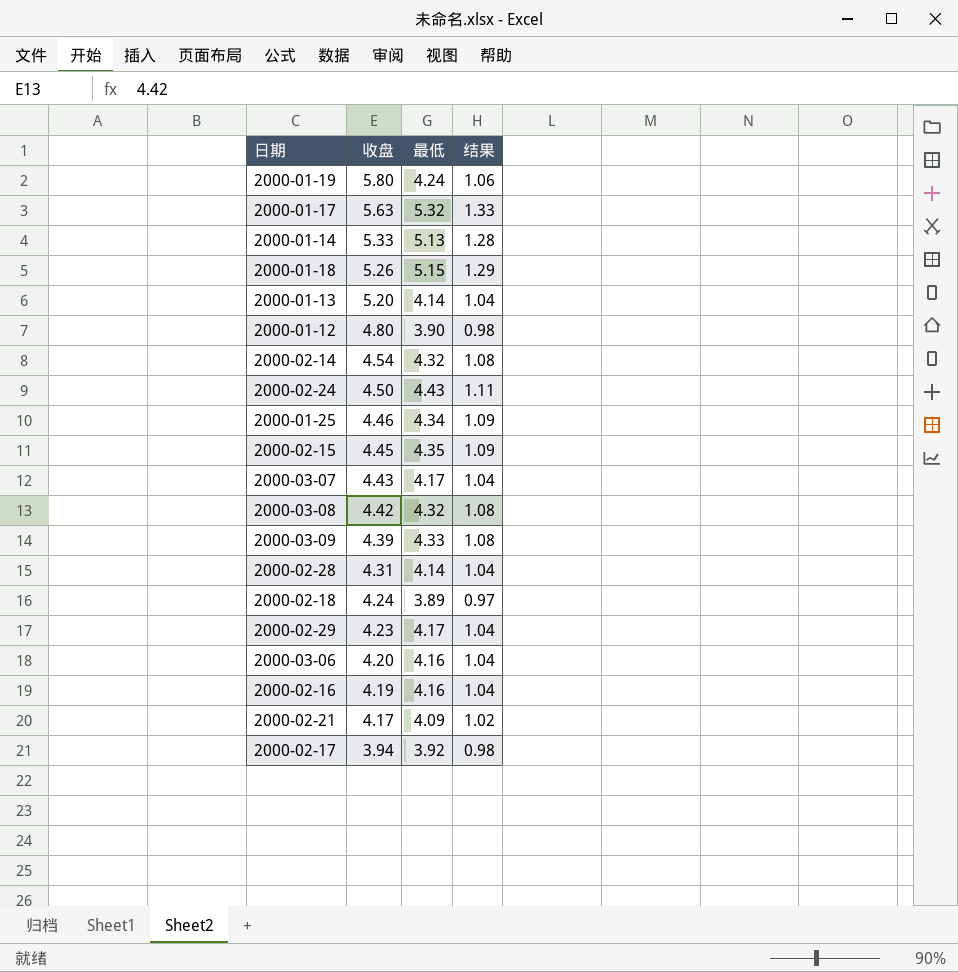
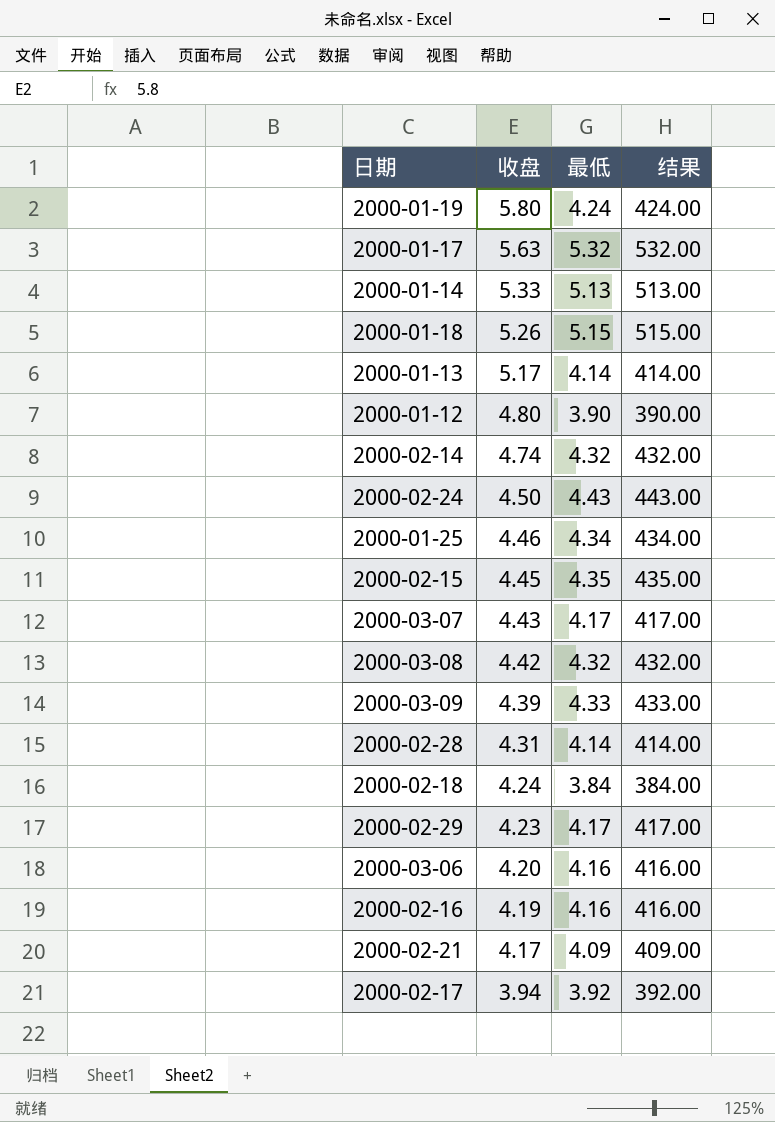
column 结果 | formula: [最低] * 0.25 -> [最低] * 100
2000-01-13 | 收盘: 5.20 -> 5.17
2000-02-14 | 收盘: 4.54 -> 4.74
2000-02-18 | 最低: 3.89 -> 3.84

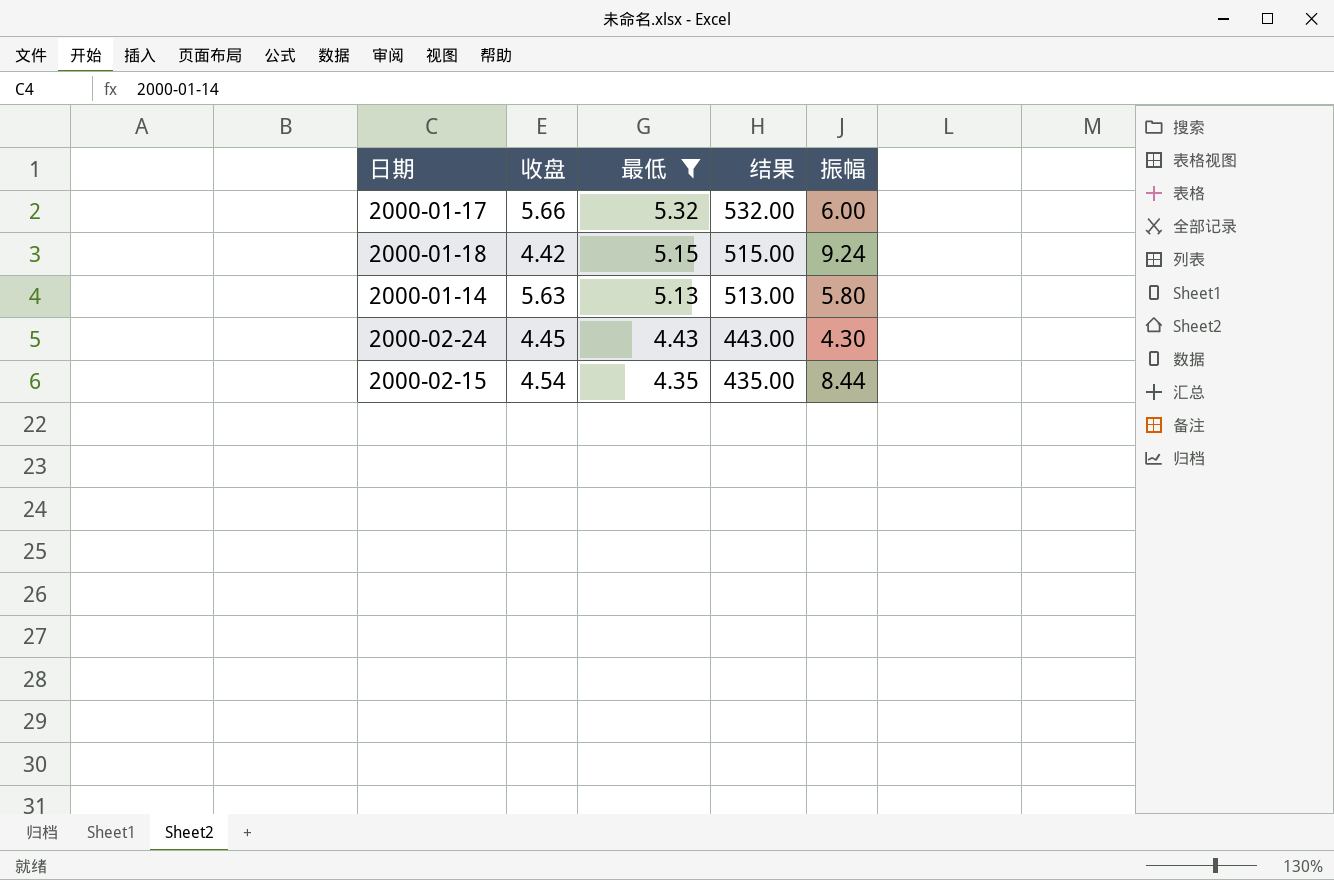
filter: none -> 最低 >= 4.35
row order: 收盘 descending -> 最低 descending
column 振幅 | position: none -> 5
2000-01-17 | 收盘: 5.63 -> 5.66
2000-01-18 | 收盘: 5.26 -> 4.42
2000-01-14 | 收盘: 5.33 -> 5.63
2000-02-24 | 收盘: 4.50 -> 4.45
2000-02-15 | 收盘: 4.45 -> 4.54

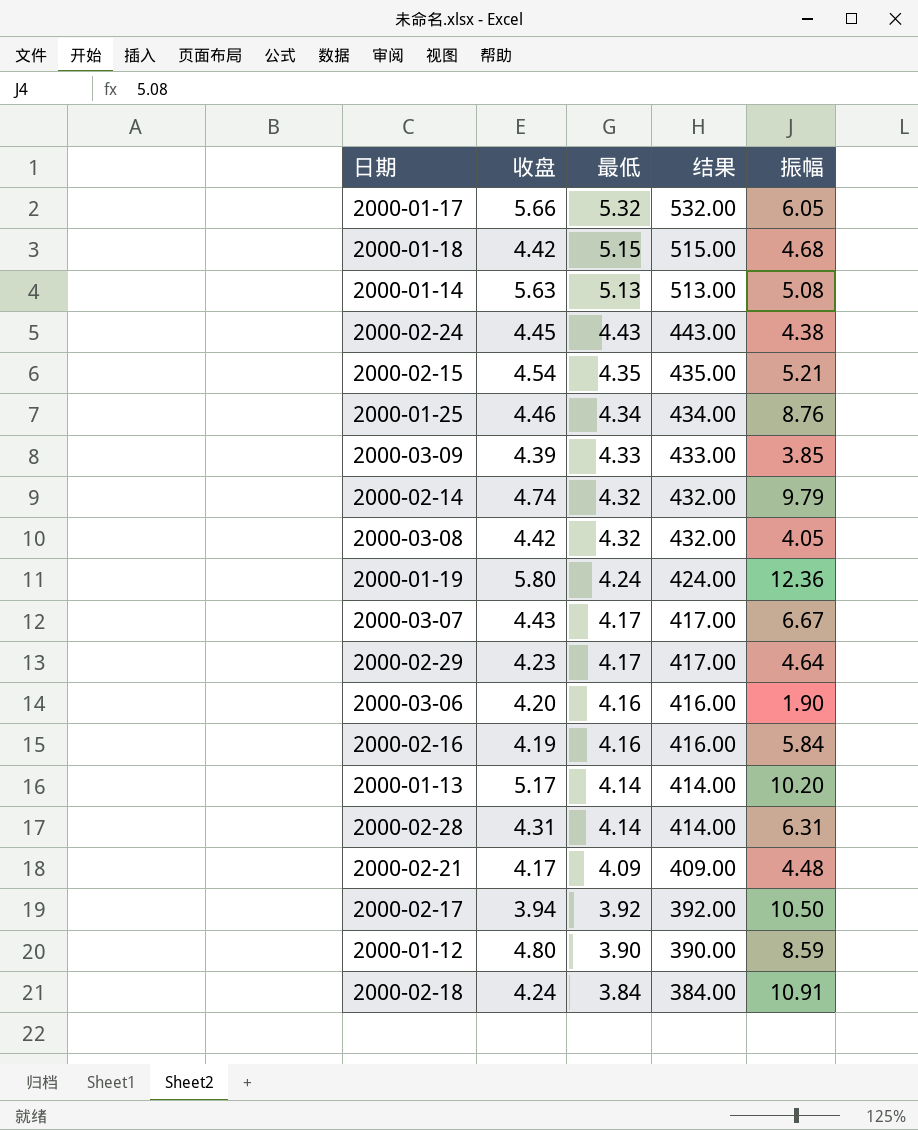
filter: 最低 >= 4.35 -> none
2000-01-17 | 振幅: 6.00 -> 6.05
2000-01-18 | 振幅: 9.24 -> 4.68
2000-01-14 | 振幅: 5.80 -> 5.08
2000-02-24 | 振幅: 4.30 -> 4.38
2000-02-15 | 振幅: 8.44 -> 5.21

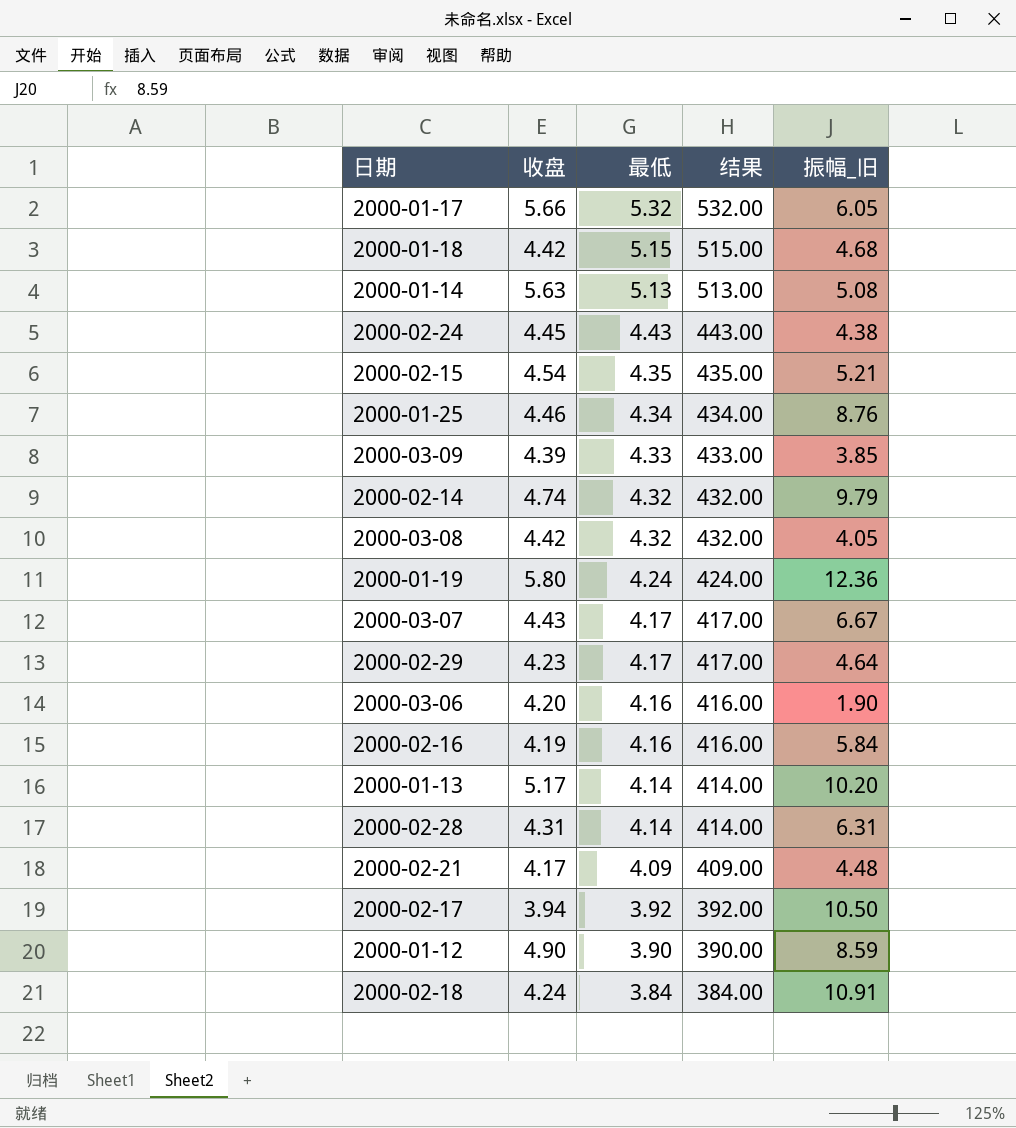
column name: 振幅 -> 振幅_旧
2000-01-12 | 收盘: 4.80 -> 4.90

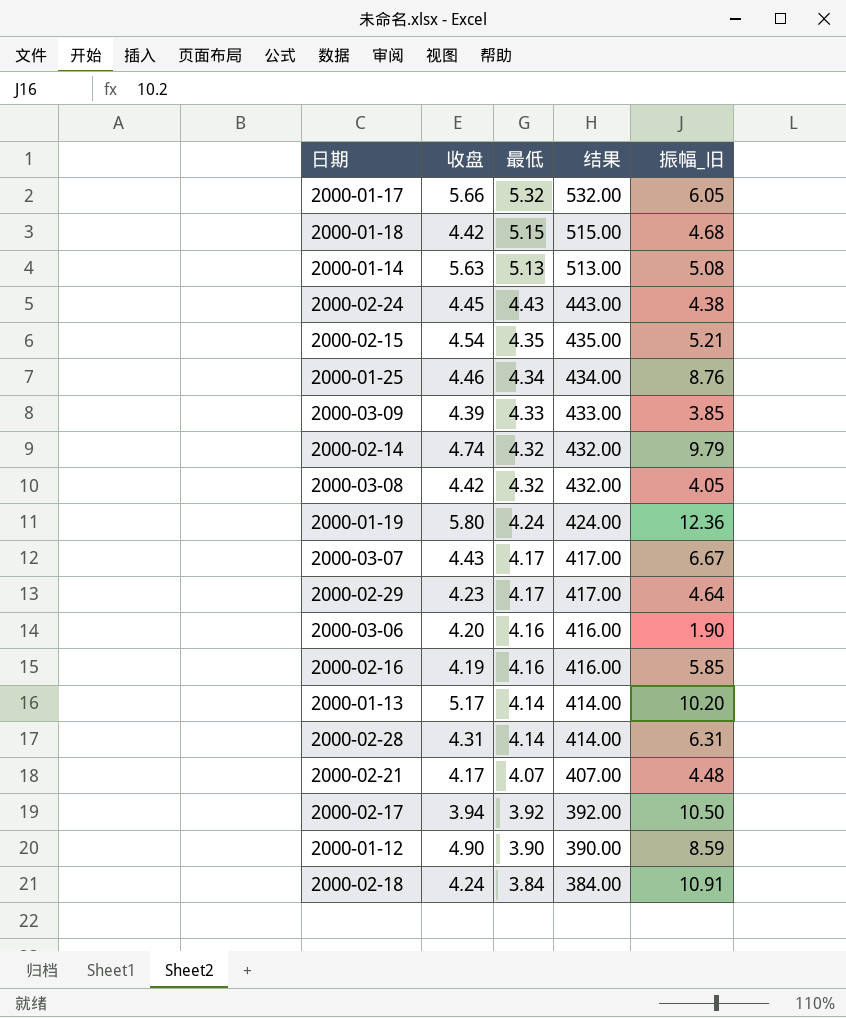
2000-02-16 | 振幅_旧: 5.84 -> 5.85
2000-02-21 | 最低: 4.09 -> 4.07
2000-02-21 | 结果: 409.00 -> 407.00

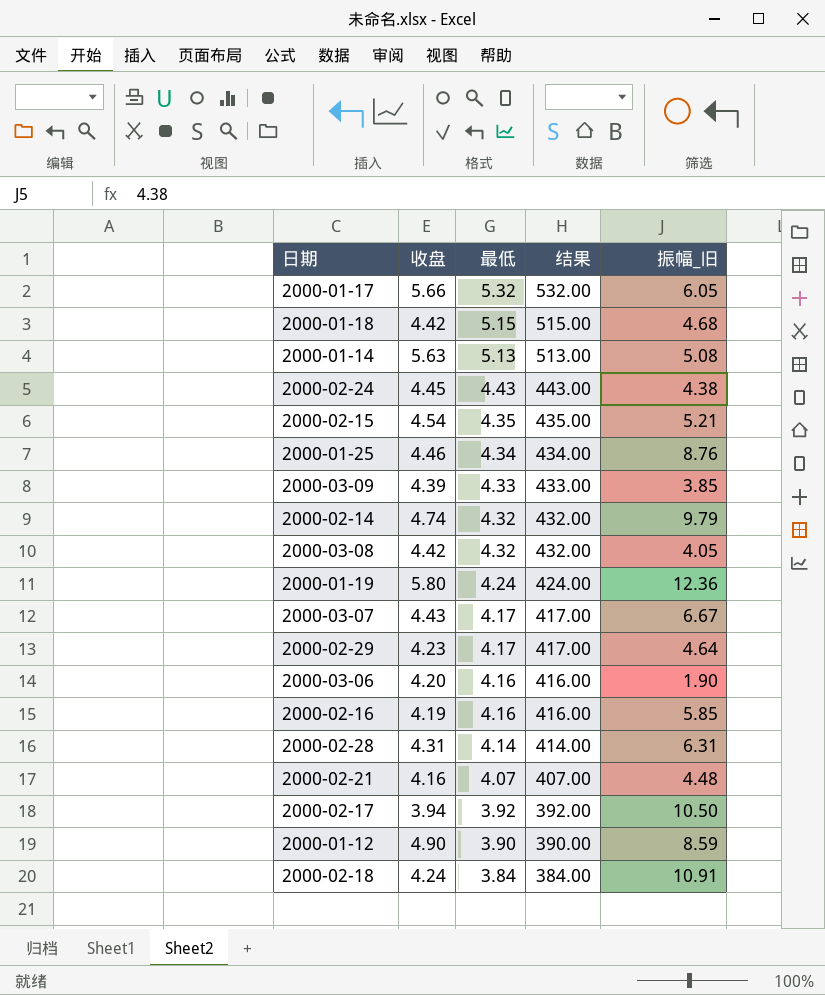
row 2000-01-13: 5.17 | 4.14 | 414.00 | 10.20 -> none
2000-02-21 | 收盘: 4.17 -> 4.16

